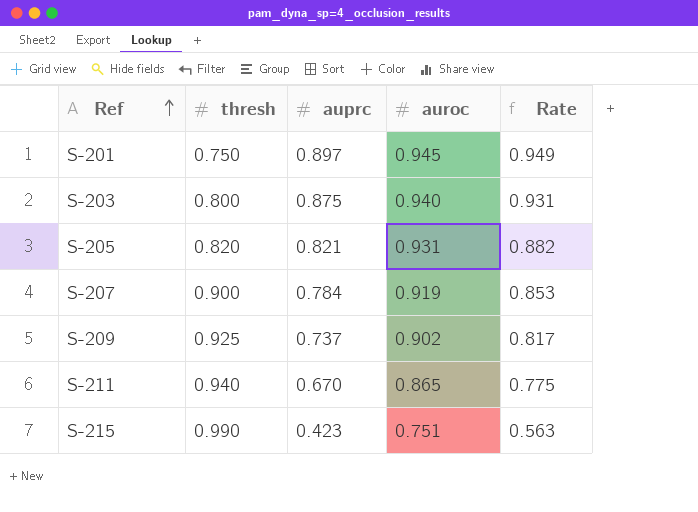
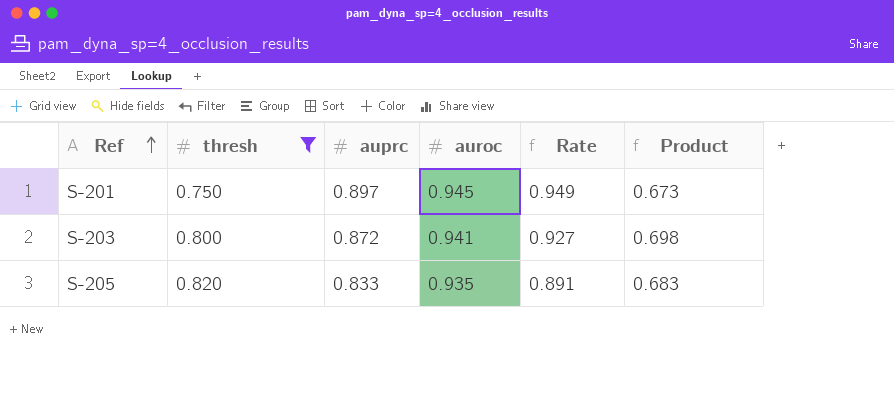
filter: none -> thresh <= 0.820
column Product | formula: none -> [thresh] * [auprc]
S-203 | auprc: 0.875 -> 0.872
S-203 | auroc: 0.940 -> 0.941
S-203 | Rate: 0.931 -> 0.927
S-205 | auprc: 0.821 -> 0.833
S-205 | auroc: 0.931 -> 0.935
S-205 | Rate: 0.882 -> 0.891

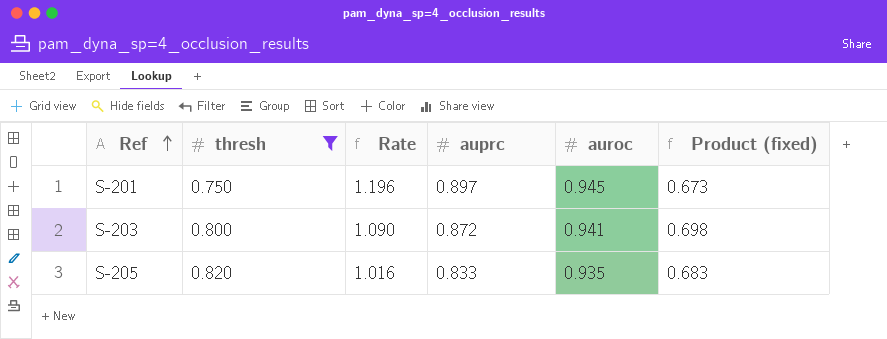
column Rate | formula: [auprc] / [auroc] -> [auprc] / [thresh]
column Rate | position: 5 -> 3
column name: Product -> Product (fixed)

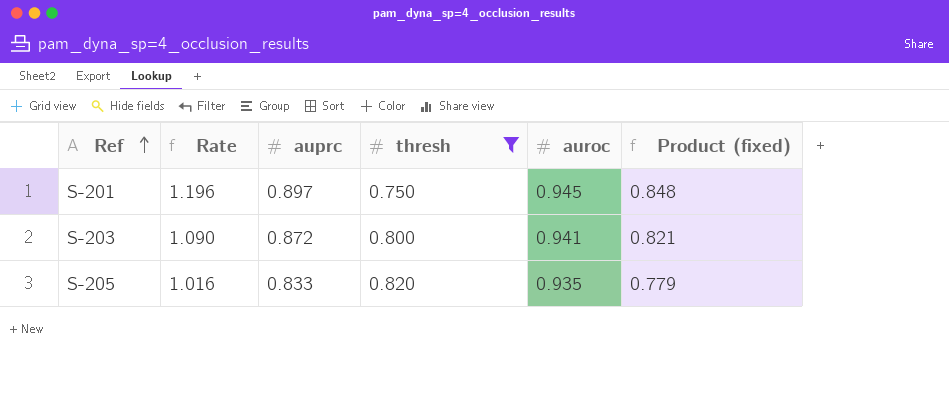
column thresh | position: 2 -> 4
column Product (fixed) | formula: [thresh] * [auprc] -> [auprc] * [auroc]

